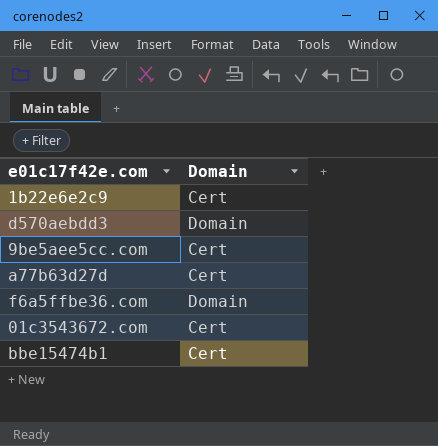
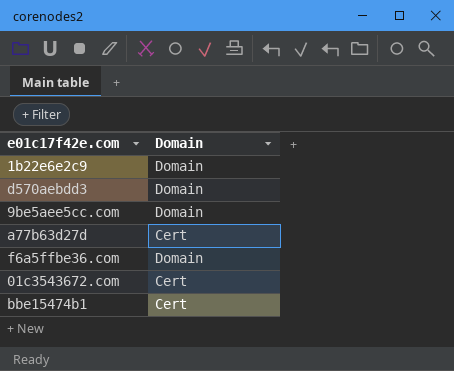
1b22e6e2c9 | Domain: Cert -> Domain
9be5aee5cc.com | Domain: Cert -> Domain

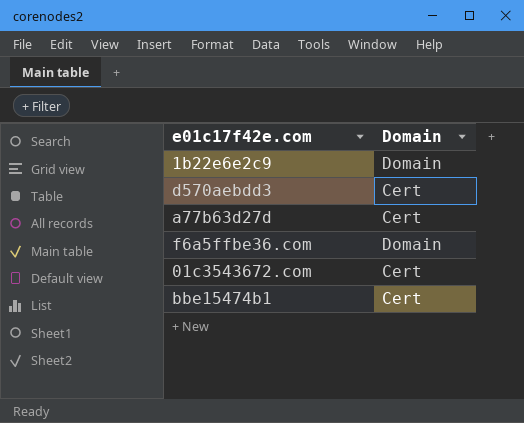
row 9be5aee5cc.com: Domain -> none
d570aebdd3 | Domain: Domain -> Cert

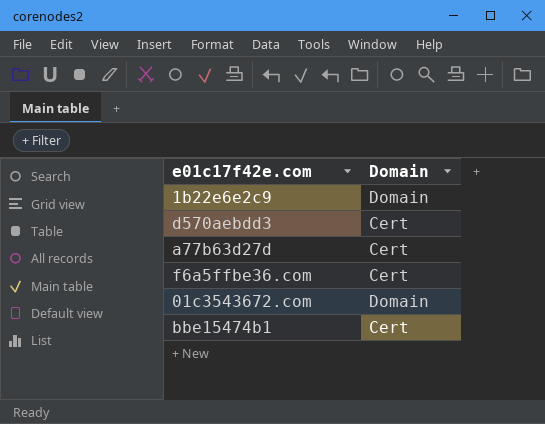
f6a5ffbe36.com | Domain: Domain -> Cert
01c3543672.com | Domain: Cert -> Domain

